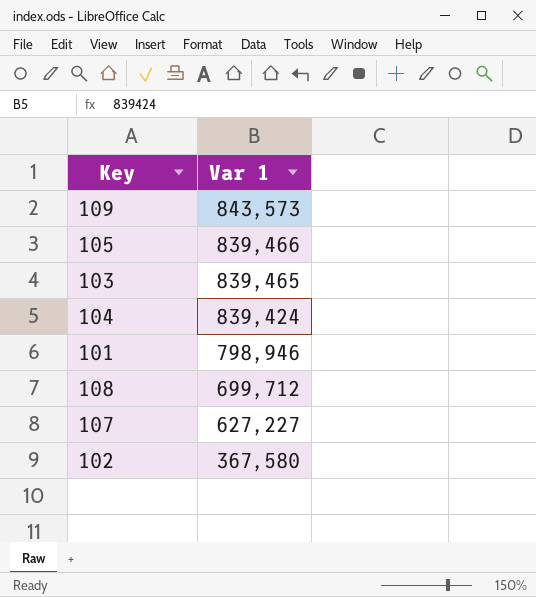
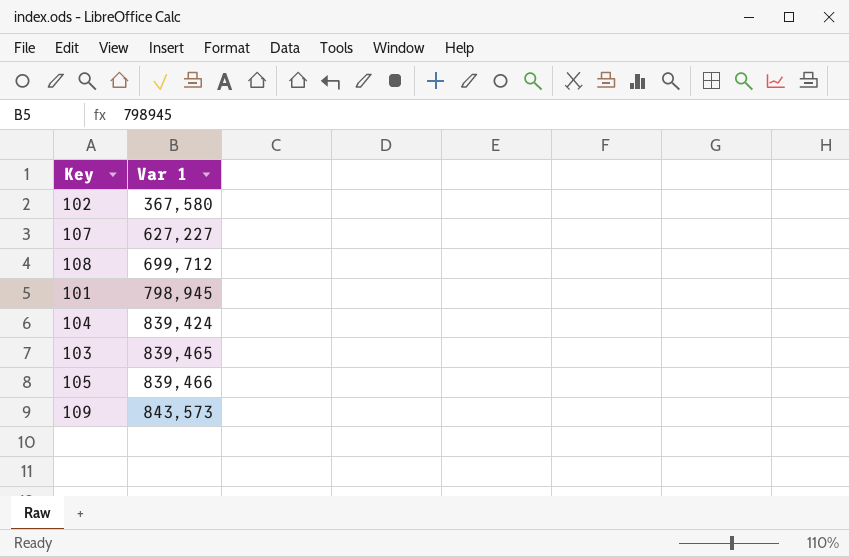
row order: Var 1 descending -> Var 1 ascending
101 | Var 1: 798,946 -> 798,945

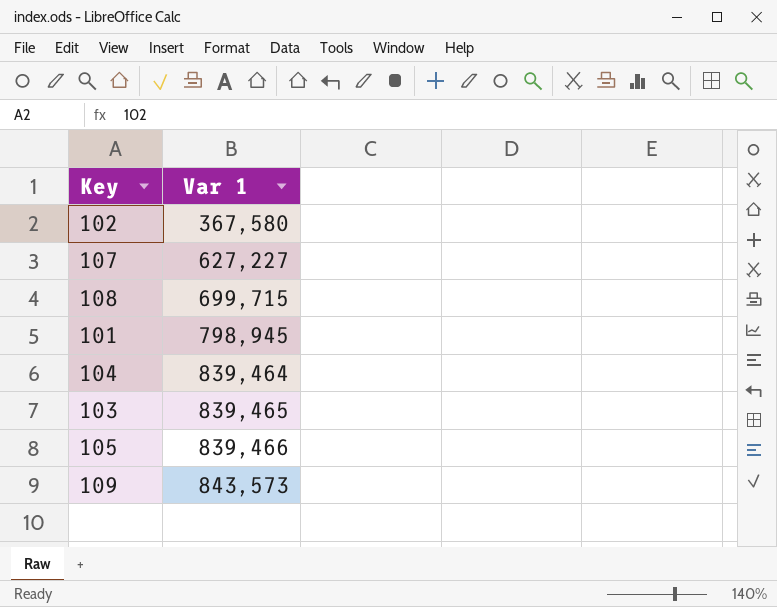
108 | Var 1: 699,712 -> 699,715
104 | Var 1: 839,424 -> 839,464

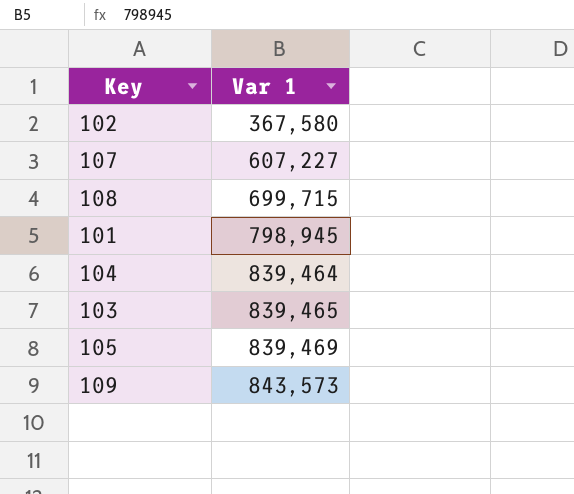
107 | Var 1: 627,227 -> 607,227
105 | Var 1: 839,466 -> 839,469

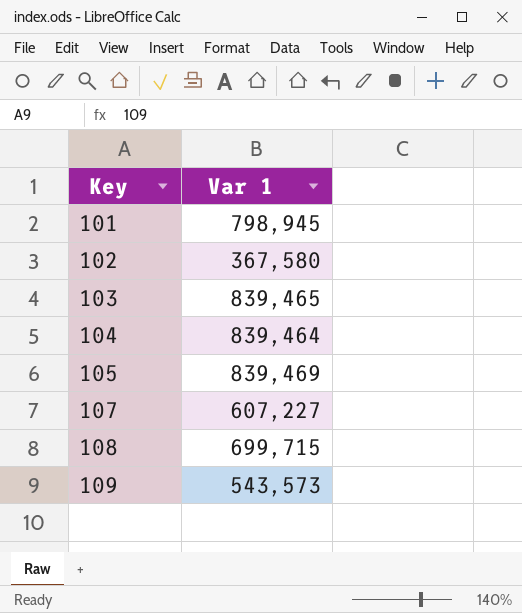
row order: Var 1 ascending -> Key ascending
109 | Var 1: 843,573 -> 543,573

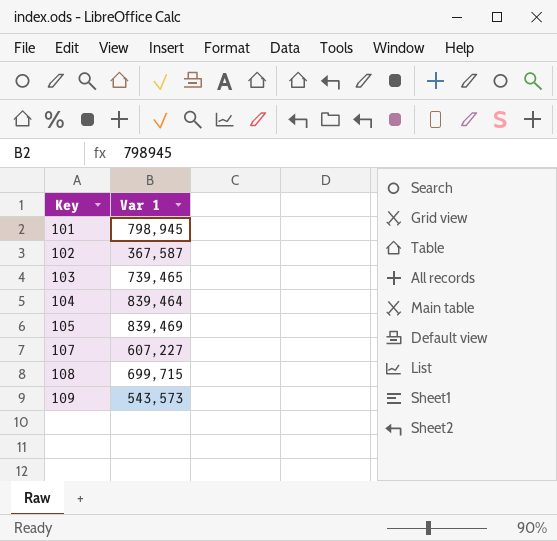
102 | Var 1: 367,580 -> 367,587
103 | Var 1: 839,465 -> 739,465

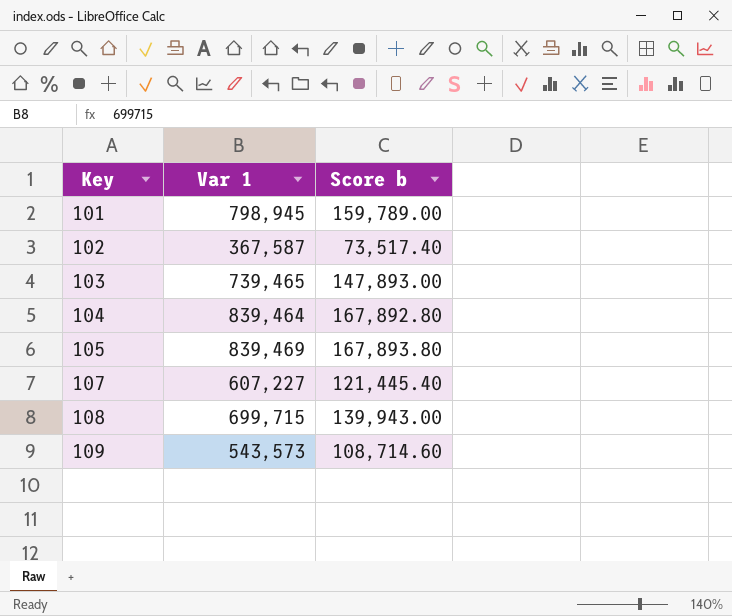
column Score b | formula: none -> [Var 1] * 0.2

